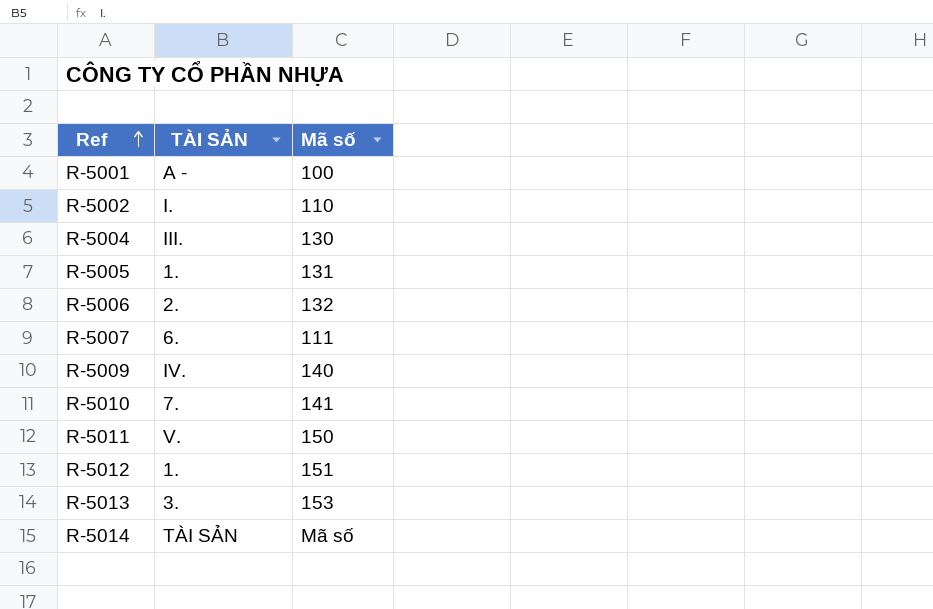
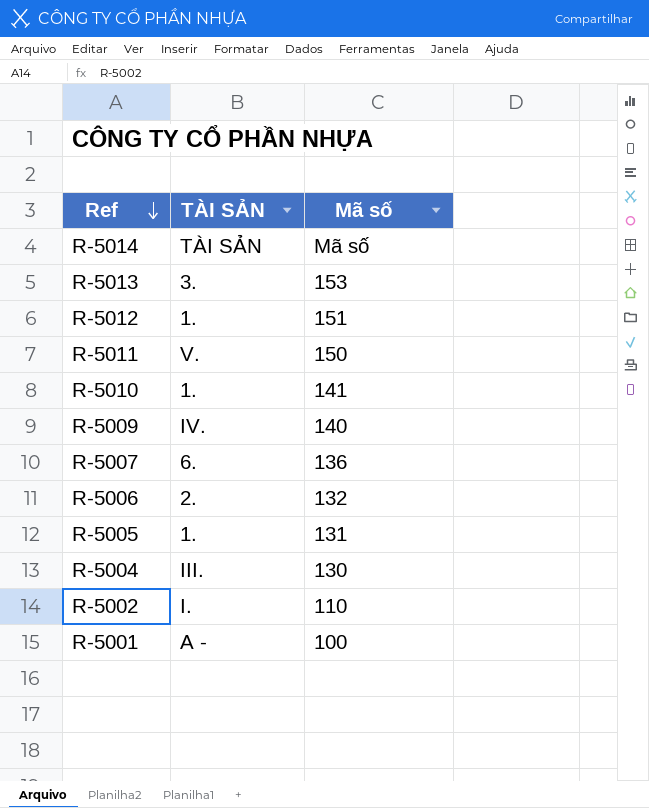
row order: Ref ascending -> Ref descending
R-5010 | TÀI SẢN: 7. -> 1.
R-5007 | Mã số: 111 -> 136

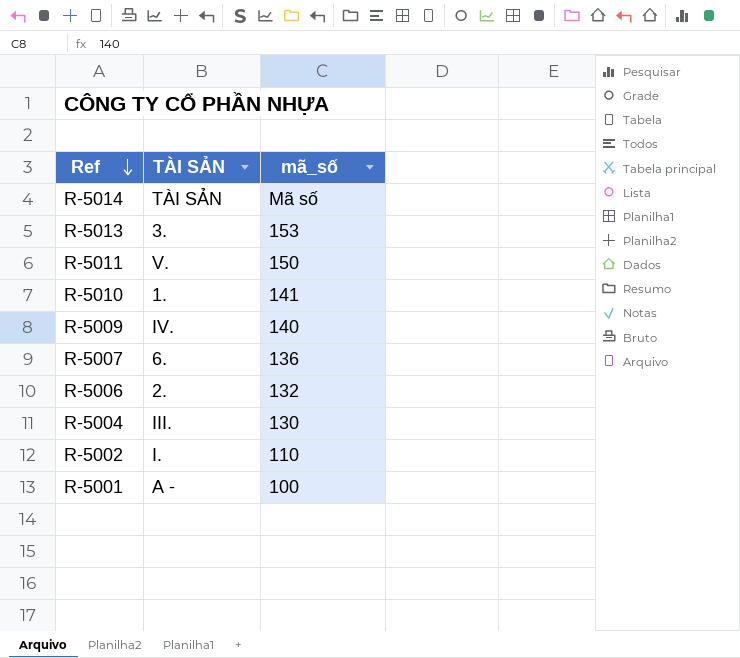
column name: Mã số -> mã_số
row R-5012: 1. | 151 -> none
row R-5005: 1. | 131 -> none

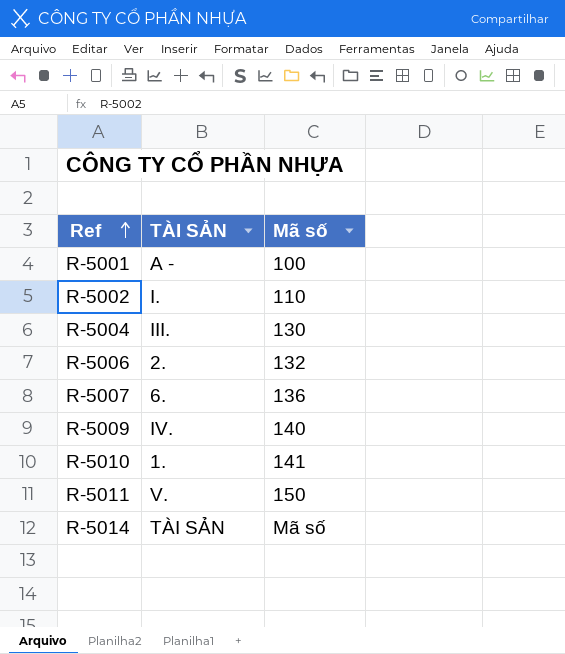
row order: Ref descending -> Ref ascending
column name: mã_số -> Mã số
row R-5013: 3. | 153 -> none

